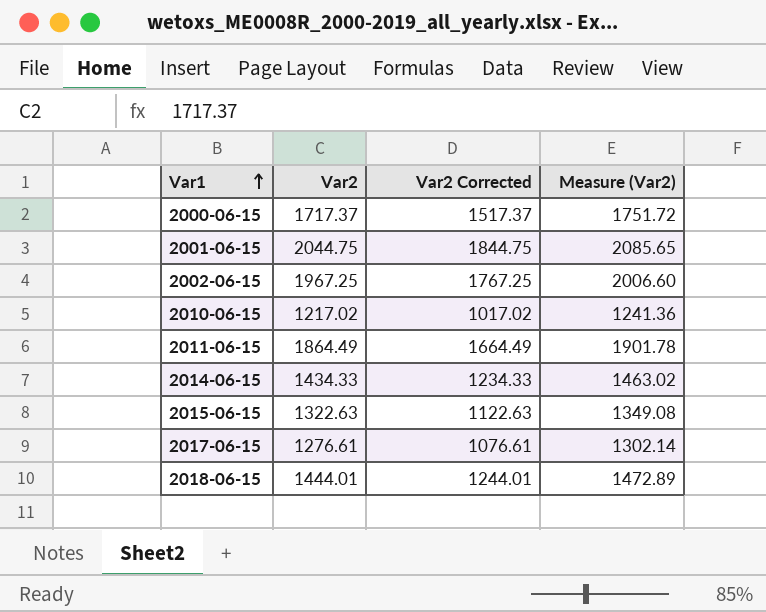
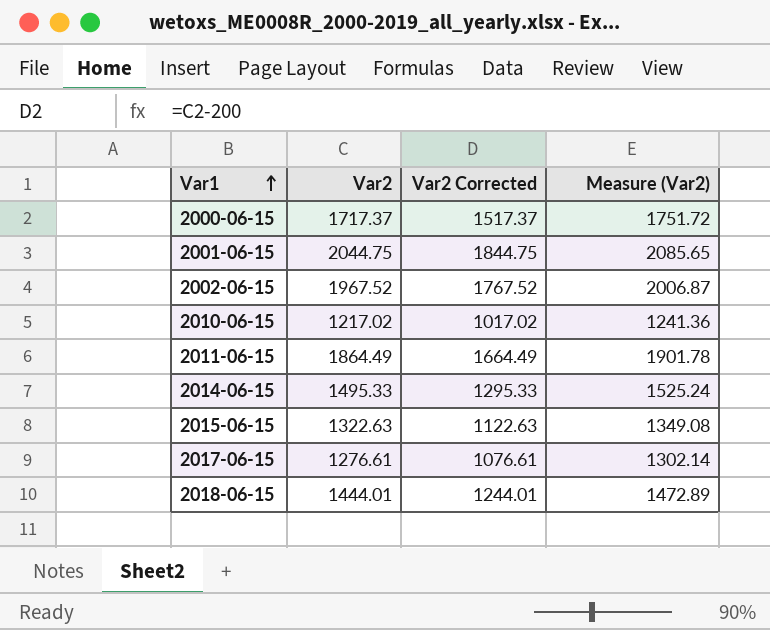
2002-06-15 | Var2: 1967.25 -> 1967.52
2002-06-15 | Var2 Corrected: 1767.25 -> 1767.52
2002-06-15 | Measure (Var2): 2006.60 -> 2006.87
2014-06-15 | Var2: 1434.33 -> 1495.33
2014-06-15 | Var2 Corrected: 1234.33 -> 1295.33
2014-06-15 | Measure (Var2): 1463.02 -> 1525.24

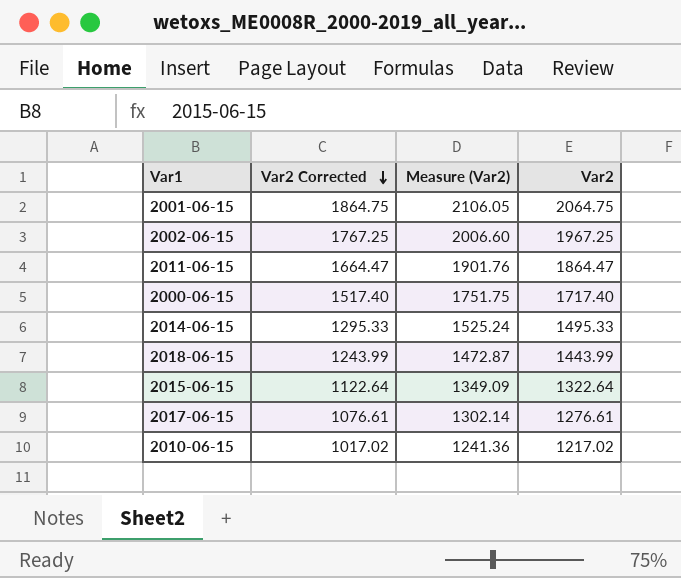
row order: Var1 ascending -> Var2 Corrected descending
column Var2 | position: 2 -> 4
2001-06-15 | Var2 Corrected: 1844.75 -> 1864.75
2001-06-15 | Measure (Var2): 2085.65 -> 2106.05
2001-06-15 | Var2: 2044.75 -> 2064.75
2002-06-15 | Var2 Corrected: 1767.52 -> 1767.25
2002-06-15 | Measure (Var2): 2006.87 -> 2006.60
2002-06-15 | Var2: 1967.52 -> 1967.25
2011-06-15 | Var2 Corrected: 1664.49 -> 1664.47
2011-06-15 | Measure (Var2): 1901.78 -> 1901.76
2011-06-15 | Var2: 1864.49 -> 1864.47
2000-06-15 | Var2 Corrected: 1517.37 -> 1517.40
2000-06-15 | Measure (Var2): 1751.72 -> 1751.75
2000-06-15 | Var2: 1717.37 -> 1717.40
2018-06-15 | Var2 Corrected: 1244.01 -> 1243.99
2018-06-15 | Measure (Var2): 1472.89 -> 1472.87
2018-06-15 | Var2: 1444.01 -> 1443.99
2015-06-15 | Var2 Corrected: 1122.63 -> 1122.64
2015-06-15 | Measure (Var2): 1349.08 -> 1349.09
2015-06-15 | Var2: 1322.63 -> 1322.64

